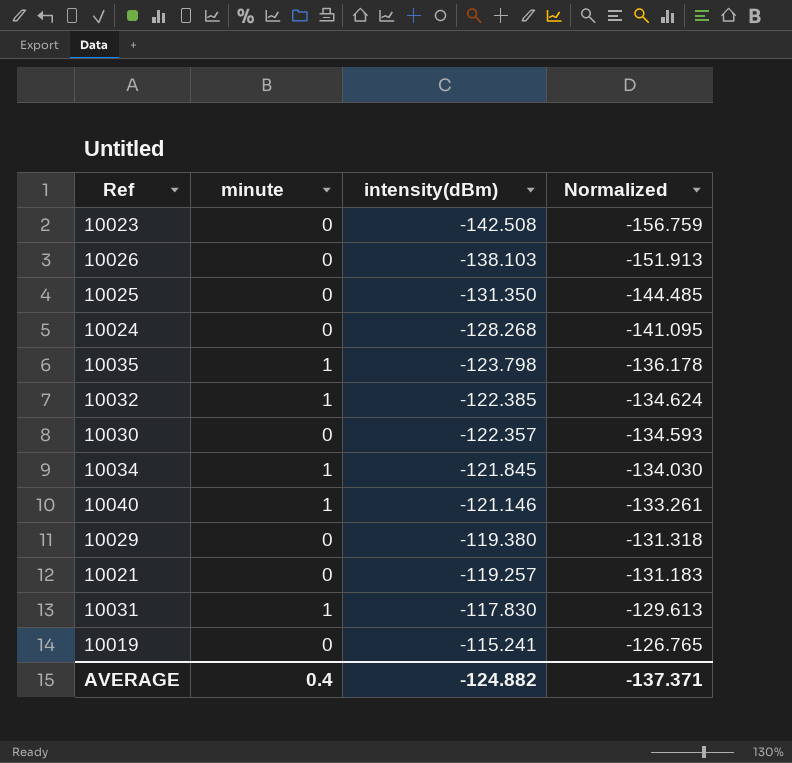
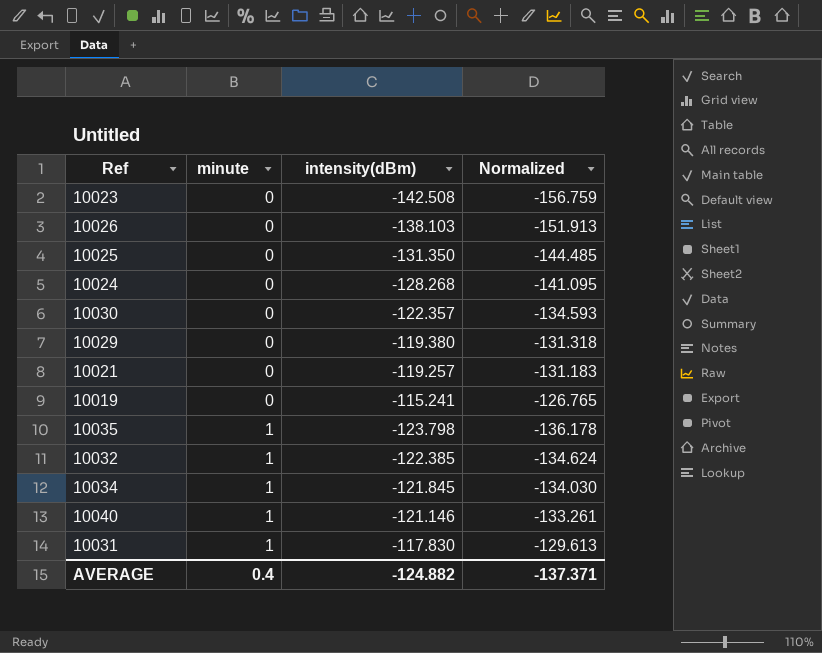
row order: intensity(dBm) ascending -> minute ascending

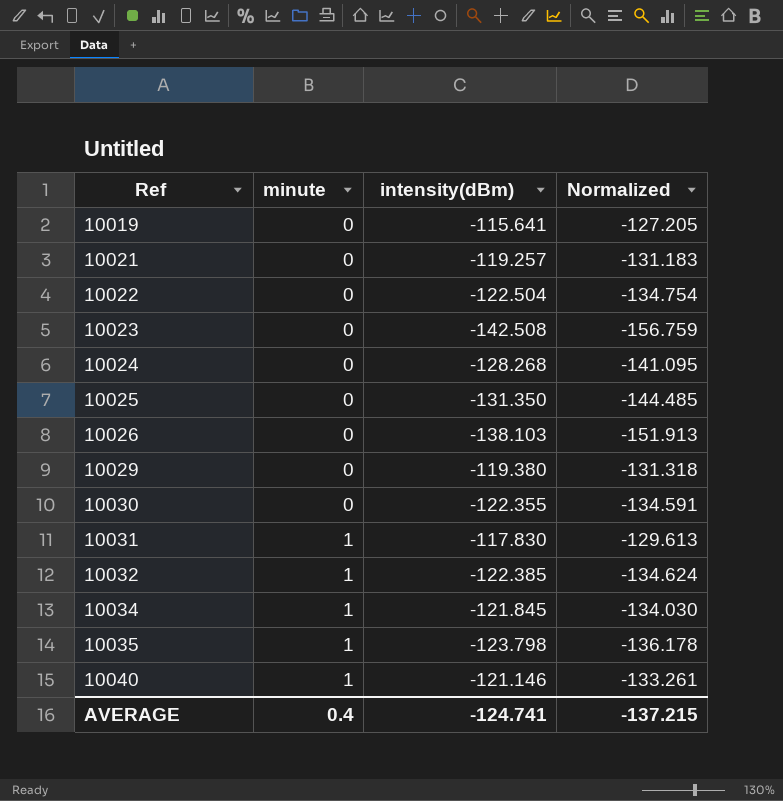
row order: minute ascending -> Ref ascending
10019 | intensity(dBm): -115.241 -> -115.641
10019 | Normalized: -126.765 -> -127.205
row 10022: none -> 0 | -122.504 | -134.754
10030 | intensity(dBm): -122.357 -> -122.355
10030 | Normalized: -134.593 -> -134.591
AVERAGE | intensity(dBm): -124.882 -> -124.741
AVERAGE | Normalized: -137.371 -> -137.215

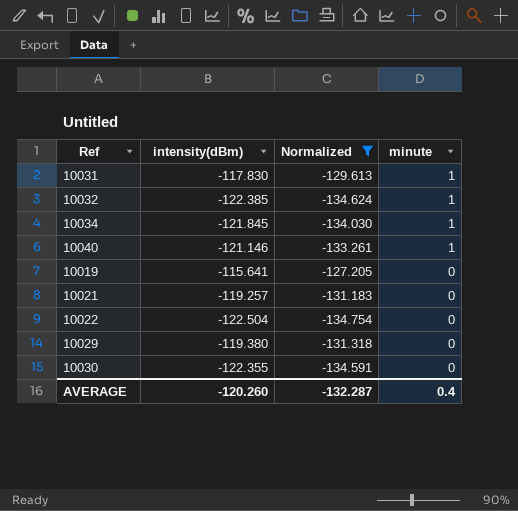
filter: none -> Normalized >= -134.754
row order: Ref ascending -> minute descending
column minute | position: 2 -> 4
AVERAGE | intensity(dBm): -124.741 -> -120.260
AVERAGE | Normalized: -137.215 -> -132.287

